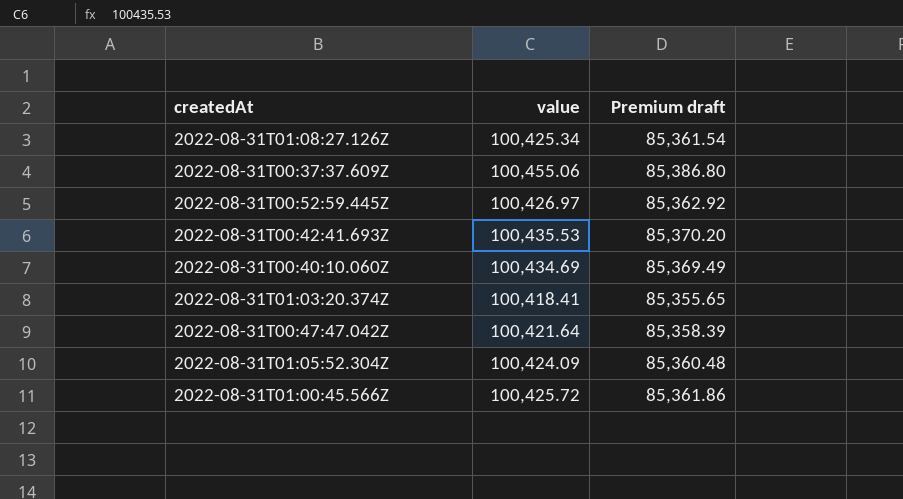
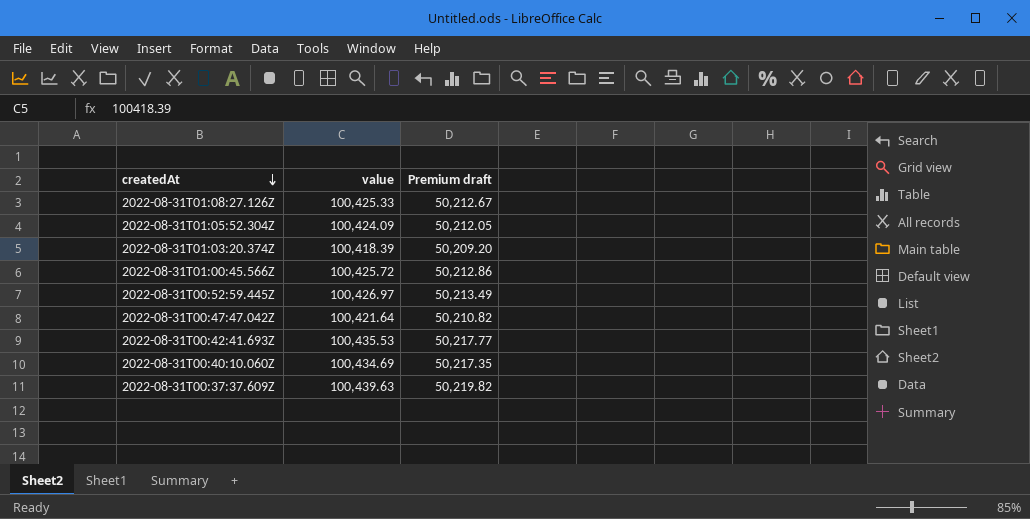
row order: none -> createdAt descending
column Premium draft | formula: [value] * 0.85 -> [value] * 0.5
2022-08-31T01:08:27.126Z | value: 100,425.34 -> 100,425.33
2022-08-31T01:03:20.374Z | value: 100,418.41 -> 100,418.39
2022-08-31T00:37:37.609Z | value: 100,455.06 -> 100,439.63

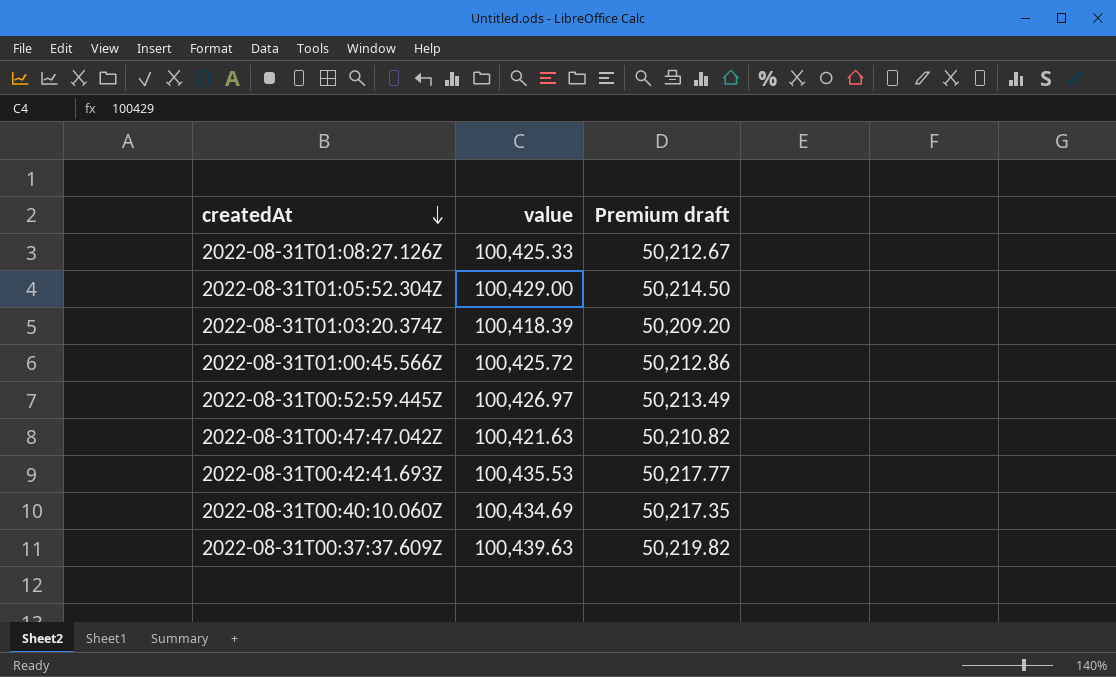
2022-08-31T01:05:52.304Z | value: 100,424.09 -> 100,429.00
2022-08-31T01:05:52.304Z | Premium draft: 50,212.05 -> 50,214.50
2022-08-31T00:47:47.042Z | value: 100,421.64 -> 100,421.63

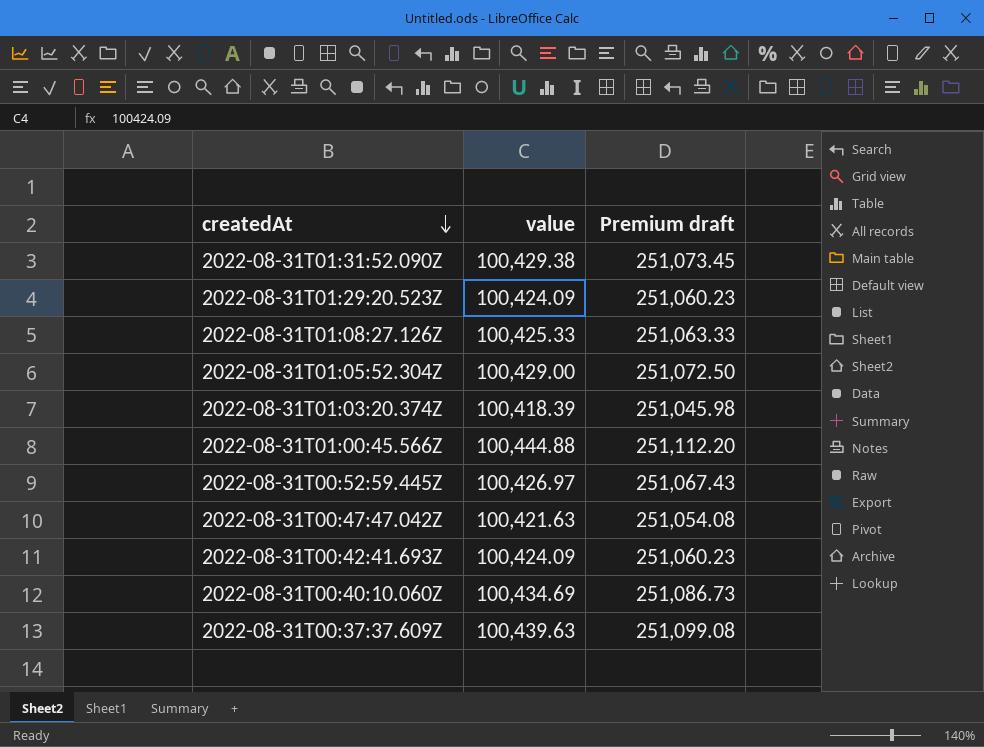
column Premium draft | formula: [value] * 0.5 -> [value] * 2.5
row 2022-08-31T01:31:52.090Z: none -> 100,429.38 | 251,073.45
row 2022-08-31T01:29:20.523Z: none -> 100,424.09 | 251,060.23
2022-08-31T01:00:45.566Z | value: 100,425.72 -> 100,444.88
2022-08-31T00:42:41.693Z | value: 100,435.53 -> 100,424.09

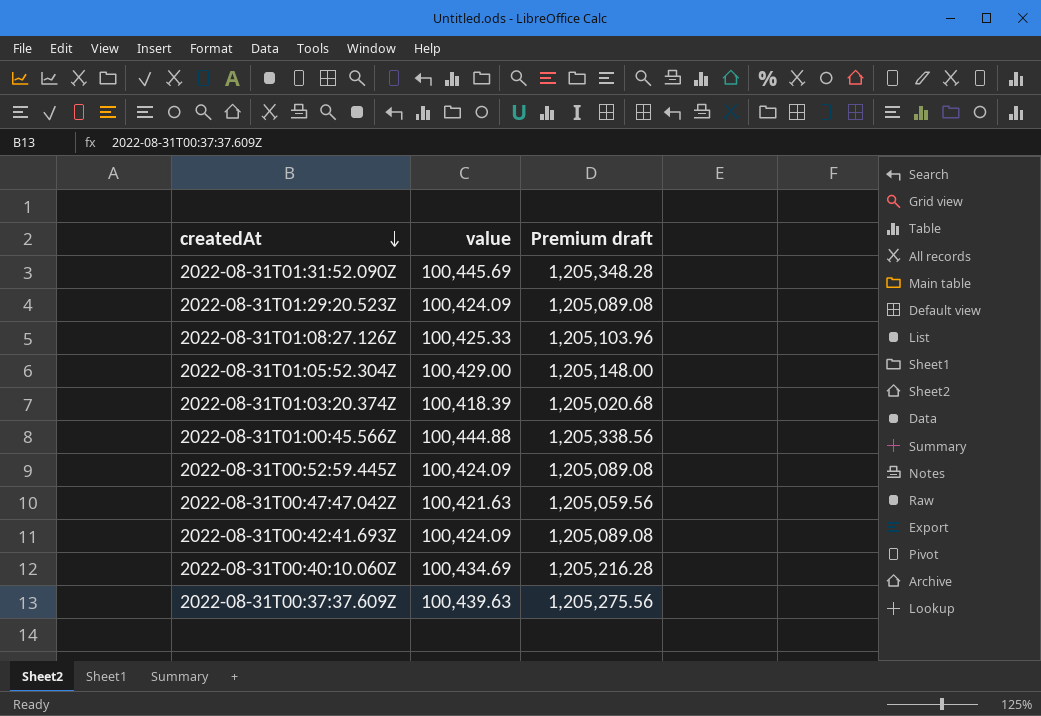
column Premium draft | formula: [value] * 2.5 -> [value] * 12
2022-08-31T01:31:52.090Z | value: 100,429.38 -> 100,445.69
2022-08-31T00:52:59.445Z | value: 100,426.97 -> 100,424.09

